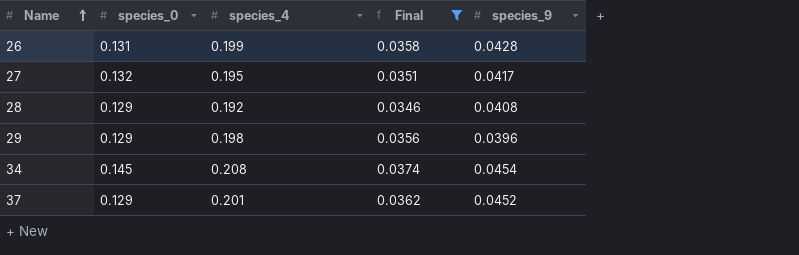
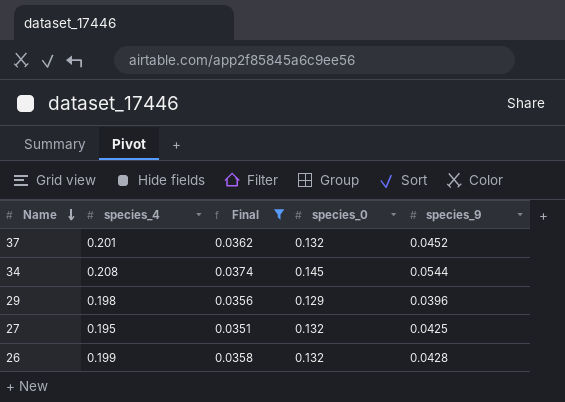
row order: Name ascending -> Name descending
column species_0 | position: 2 -> 4
row 28: 0.129 | 0.192 | 0.0346 | 0.0408 -> none
37 | species_0: 0.129 -> 0.132
34 | species_9: 0.0454 -> 0.0544
27 | species_9: 0.0417 -> 0.0425
26 | species_0: 0.131 -> 0.132

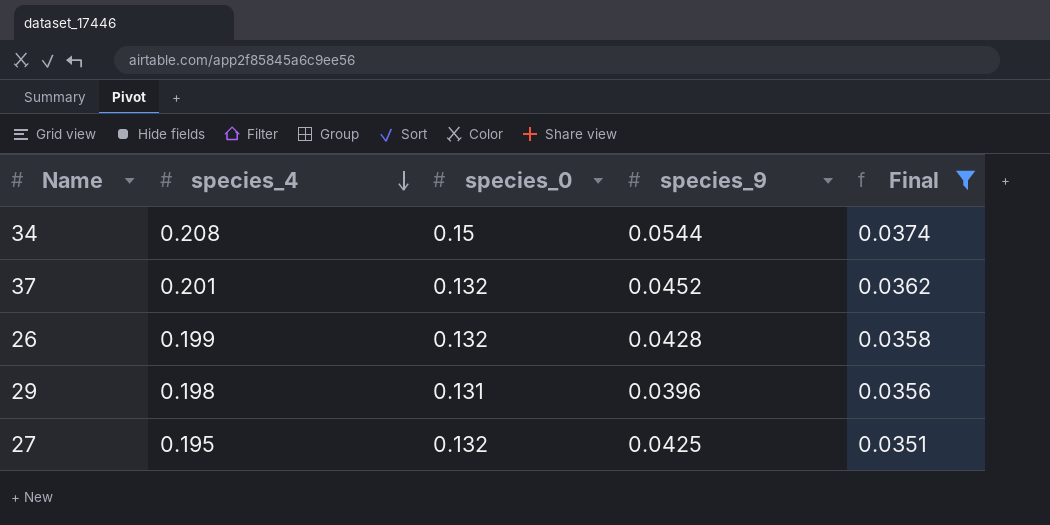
row order: Name descending -> species_4 descending
column Final | position: 3 -> 5
34 | species_0: 0.145 -> 0.15
29 | species_0: 0.129 -> 0.131

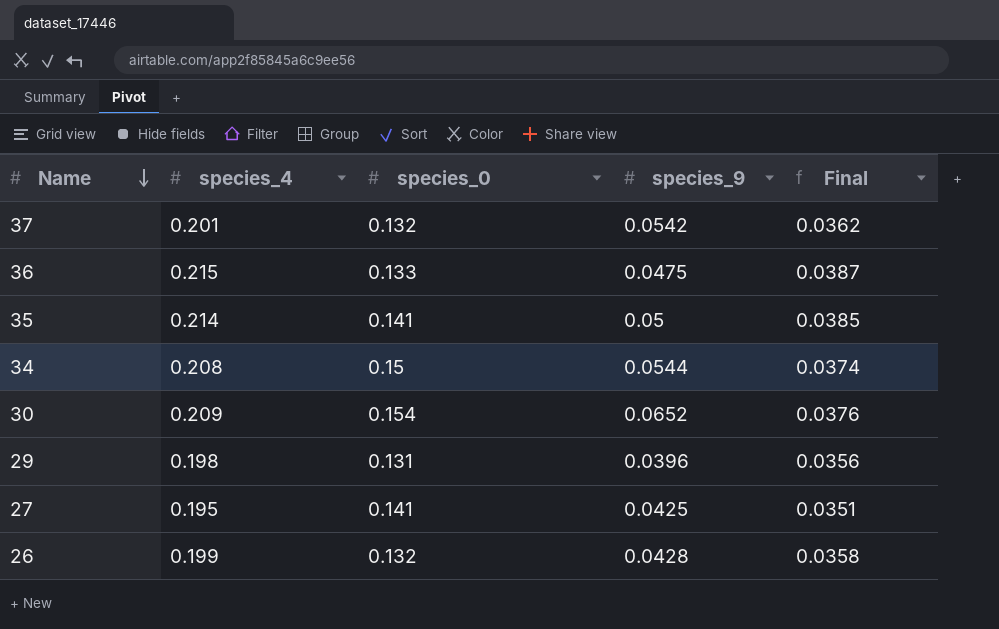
filter: Final <= 0.0374 -> none
row order: species_4 descending -> Name descending
37 | species_9: 0.0452 -> 0.0542
27 | species_0: 0.132 -> 0.141

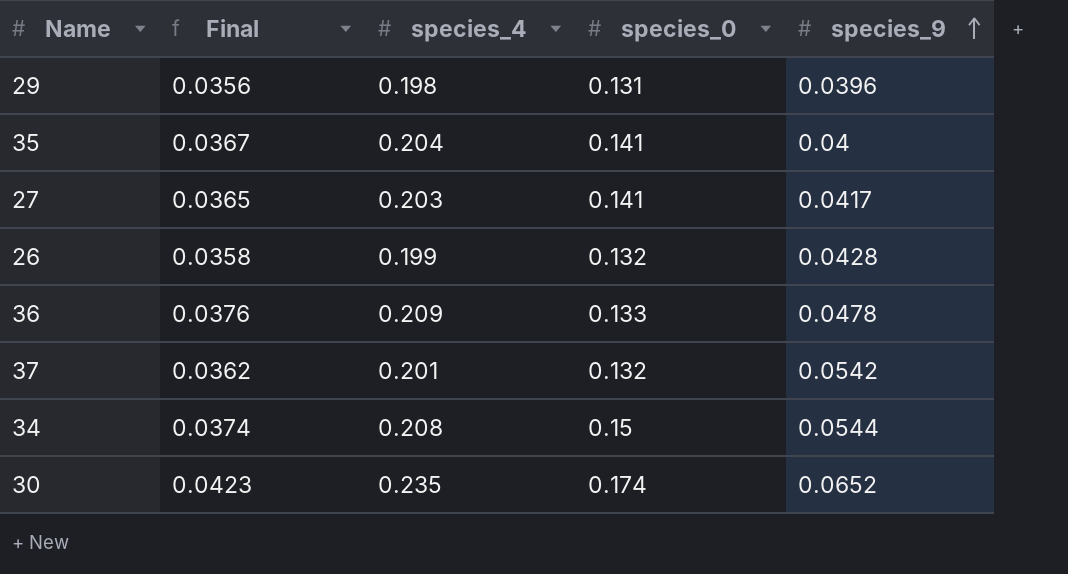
row order: Name descending -> species_9 ascending
column Final | position: 5 -> 2
35 | Final: 0.0385 -> 0.0367
35 | species_4: 0.214 -> 0.204
35 | species_9: 0.05 -> 0.04
27 | Final: 0.0351 -> 0.0365
27 | species_4: 0.195 -> 0.203
27 | species_9: 0.0425 -> 0.0417
36 | Final: 0.0387 -> 0.0376
36 | species_4: 0.215 -> 0.209
36 | species_9: 0.0475 -> 0.0478
30 | Final: 0.0376 -> 0.0423
30 | species_4: 0.209 -> 0.235
30 | species_0: 0.154 -> 0.174

